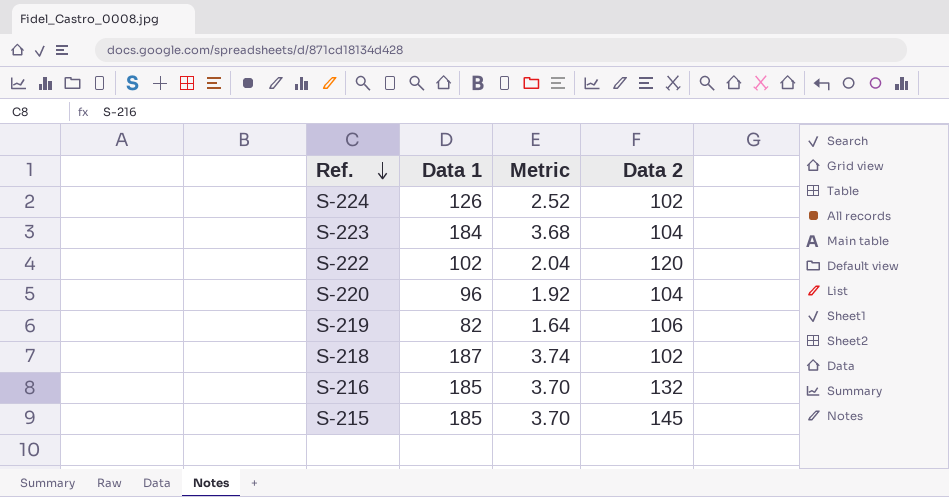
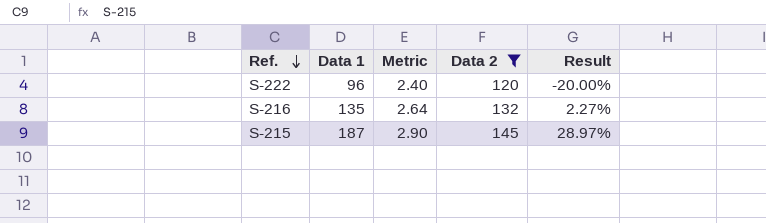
filter: none -> Data 2 >= 120
column Metric | formula: [Data 1] * 0.02 -> [Data 2] * 0.02
column Result | formula: none -> ([Data 1] - [Data 2]) / [Data 2]
S-222 | Data 1: 102 -> 96
S-216 | Data 1: 185 -> 135
S-215 | Data 1: 185 -> 187

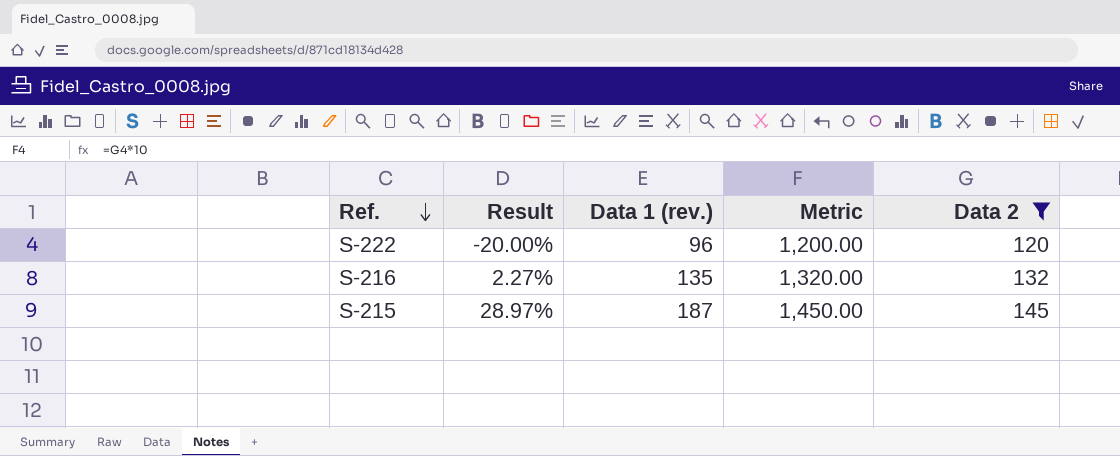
column Result | position: 5 -> 2
column name: Data 1 -> Data 1 (rev.)
column Metric | formula: [Data 2] * 0.02 -> [Data 2] * 10

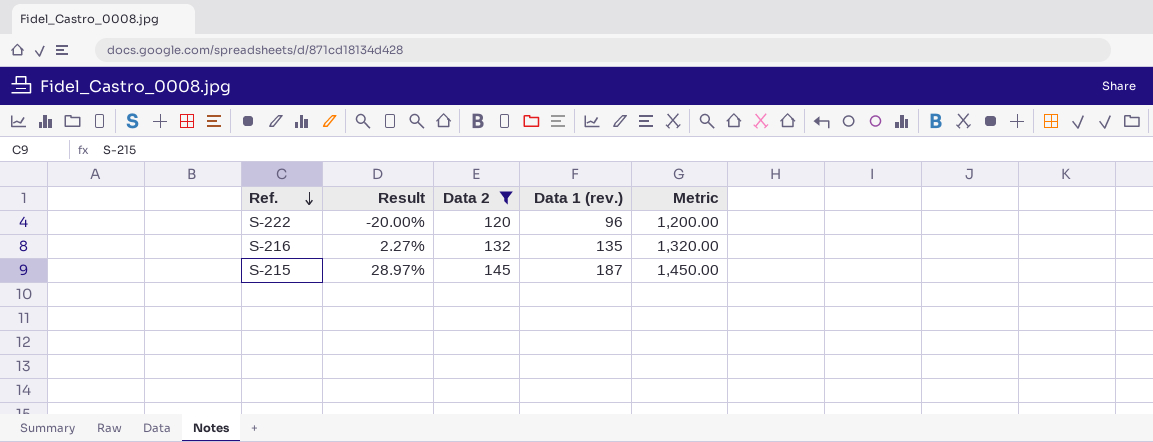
column Data 2 | position: 5 -> 3

